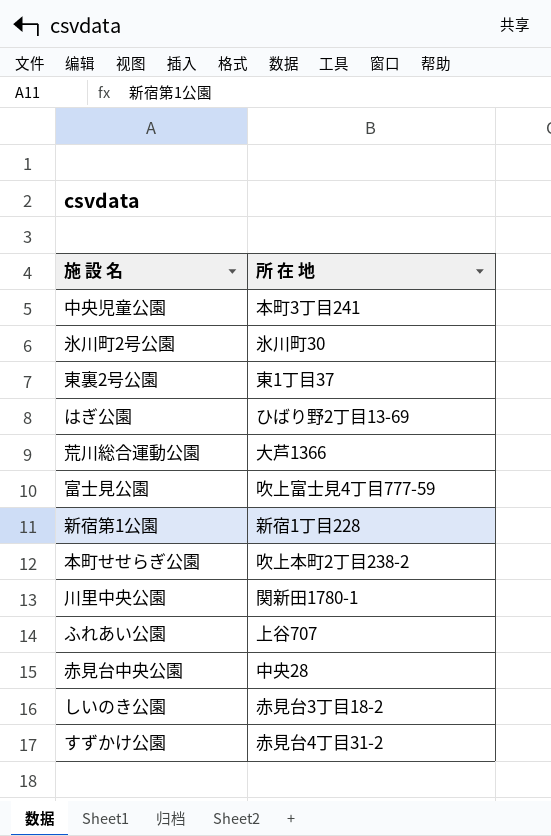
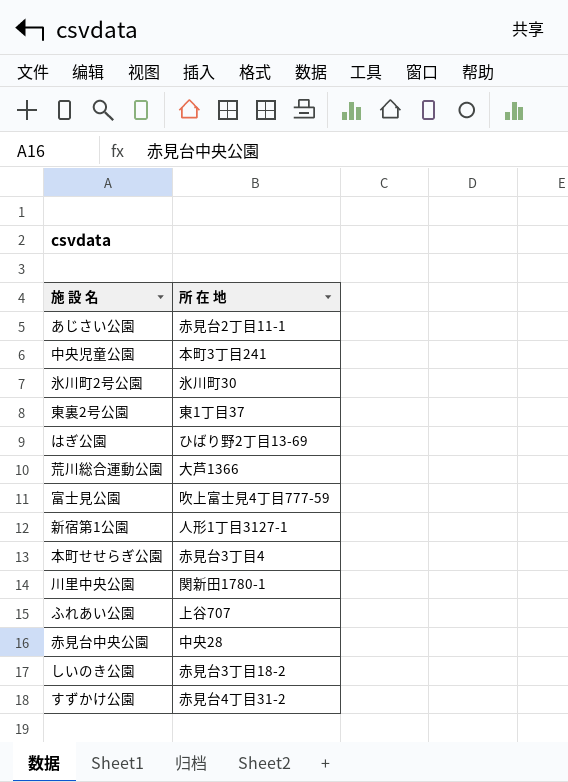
row あじさい公園: none -> 赤見台2丁目11-1
新宿第1公園 | 所 在 地: 新宿1丁目228 -> 人形1丁目3127-1
本町せせらぎ公園 | 所 在 地: 吹上本町2丁目238-2 -> 赤見台3丁目4

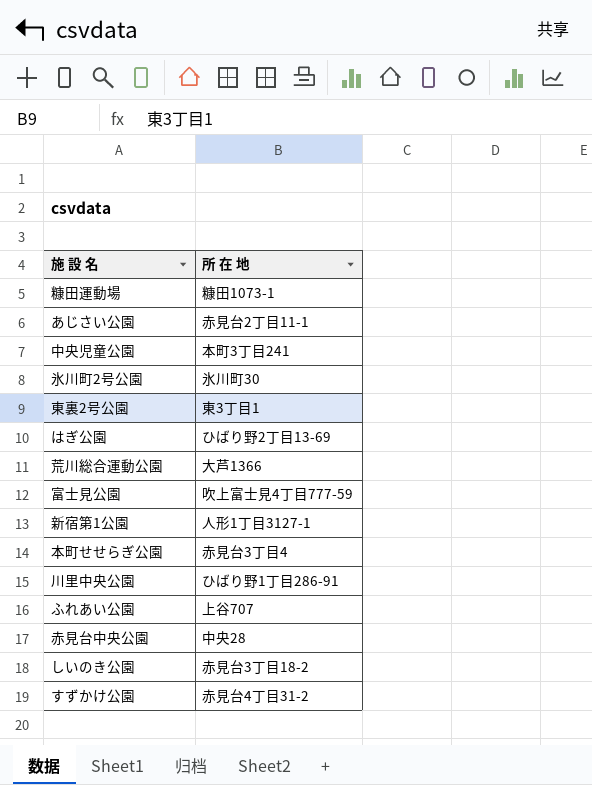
row 糠田運動場: none -> 糠田1073-1
東裏2号公園 | 所 在 地: 東1丁目37 -> 東3丁目1
川里中央公園 | 所 在 地: 関新田1780-1 -> ひばり野1丁目286-91

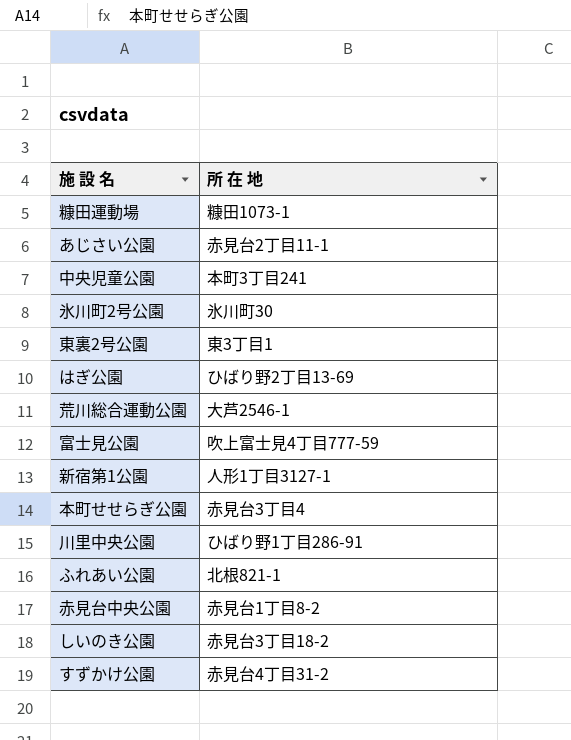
荒川総合運動公園 | 所 在 地: 大芦1366 -> 大芦2546-1
ふれあい公園 | 所 在 地: 上谷707 -> 北根821-1
赤見台中央公園 | 所 在 地: 中央28 -> 赤見台1丁目8-2

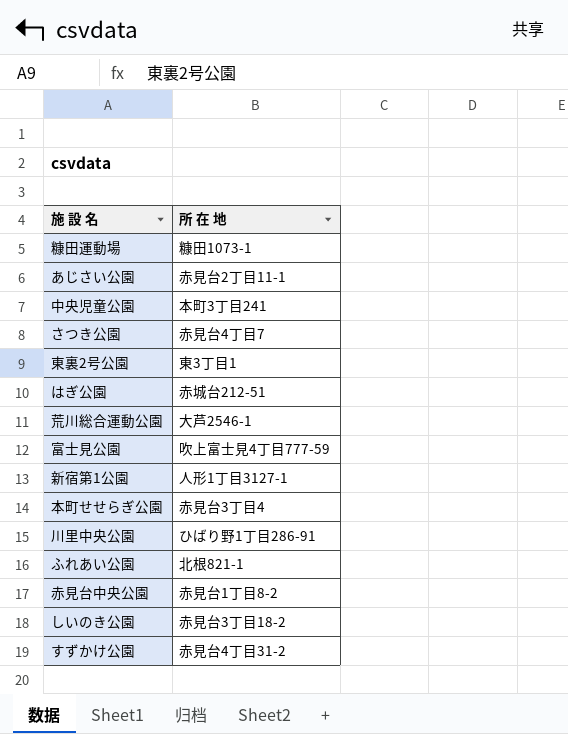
row 氷川町2号公園: 氷川町30 -> none
row さつき公園: none -> 赤見台4丁目7
はぎ公園 | 所 在 地: ひばり野2丁目13-69 -> 赤城台212-51

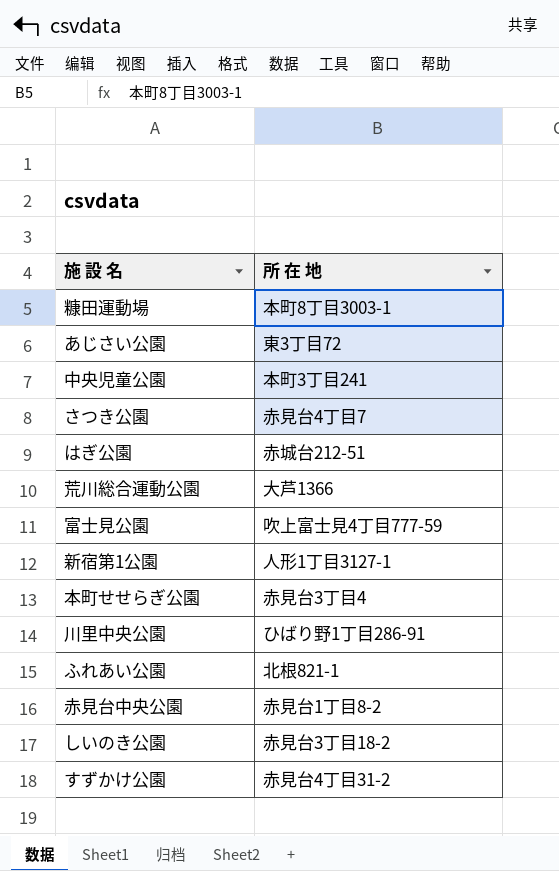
row 東裏2号公園: 東3丁目1 -> none
糠田運動場 | 所 在 地: 糠田1073-1 -> 本町8丁目3003-1
あじさい公園 | 所 在 地: 赤見台2丁目11-1 -> 東3丁目72
荒川総合運動公園 | 所 在 地: 大芦2546-1 -> 大芦1366

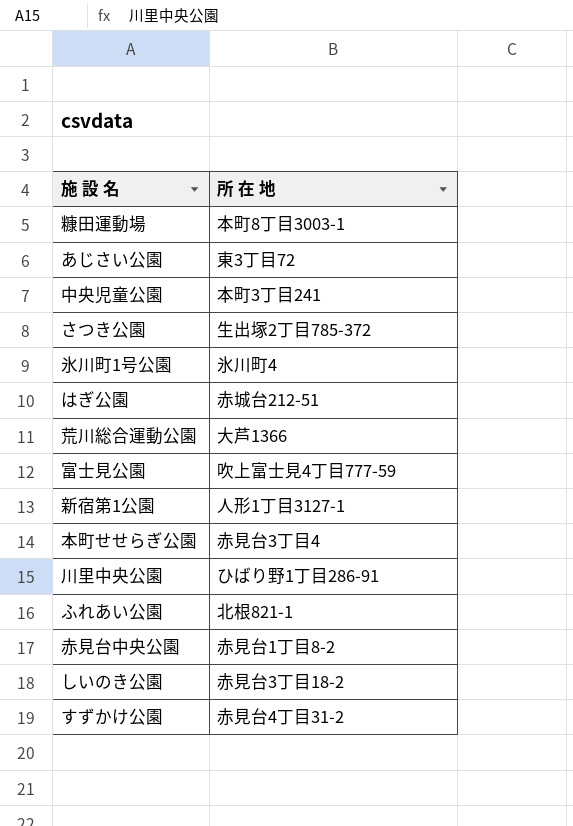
さつき公園 | 所 在 地: 赤見台4丁目7 -> 生出塚2丁目785-372
row 氷川町1号公園: none -> 氷川町4

